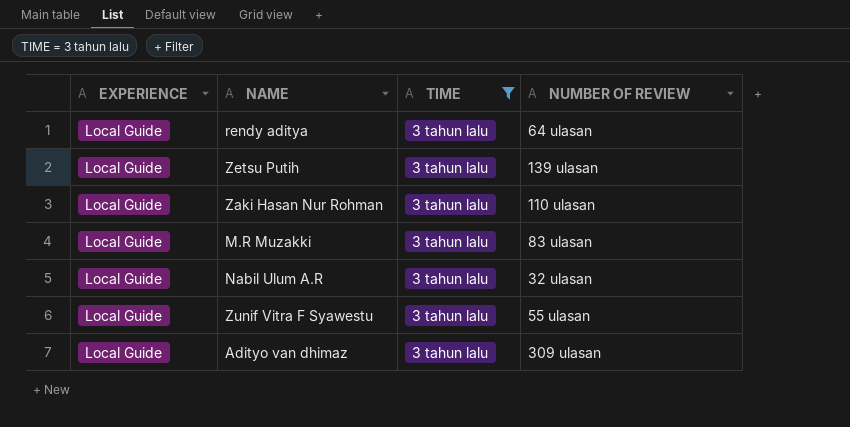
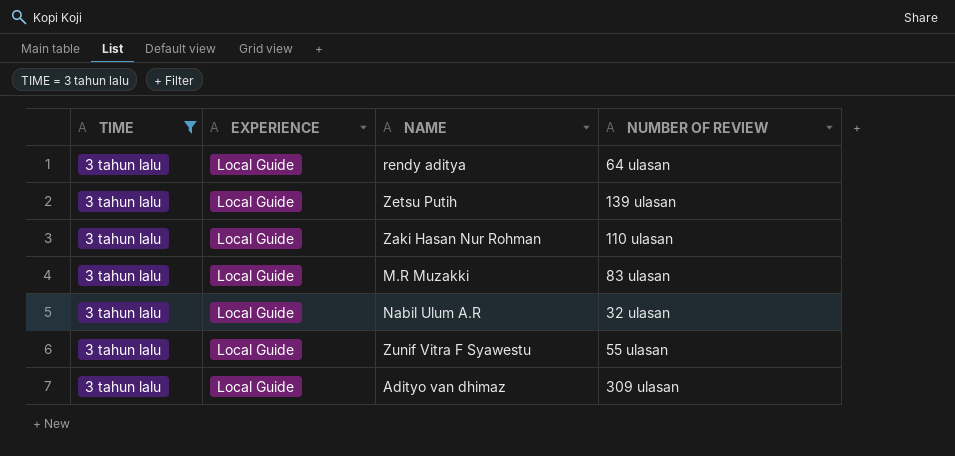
column TIME | position: 3 -> 1

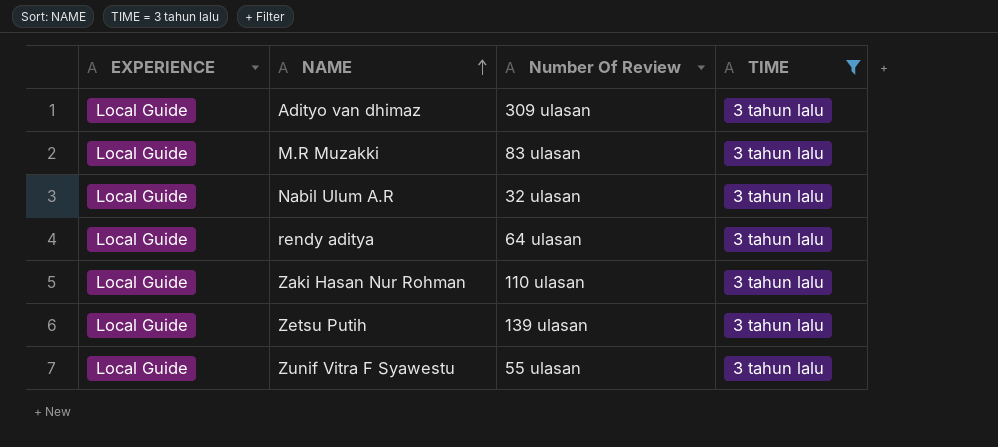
row order: none -> NAME ascending
column name: NUMBER OF REVIEW -> Number Of Review
column TIME | position: 1 -> 4

